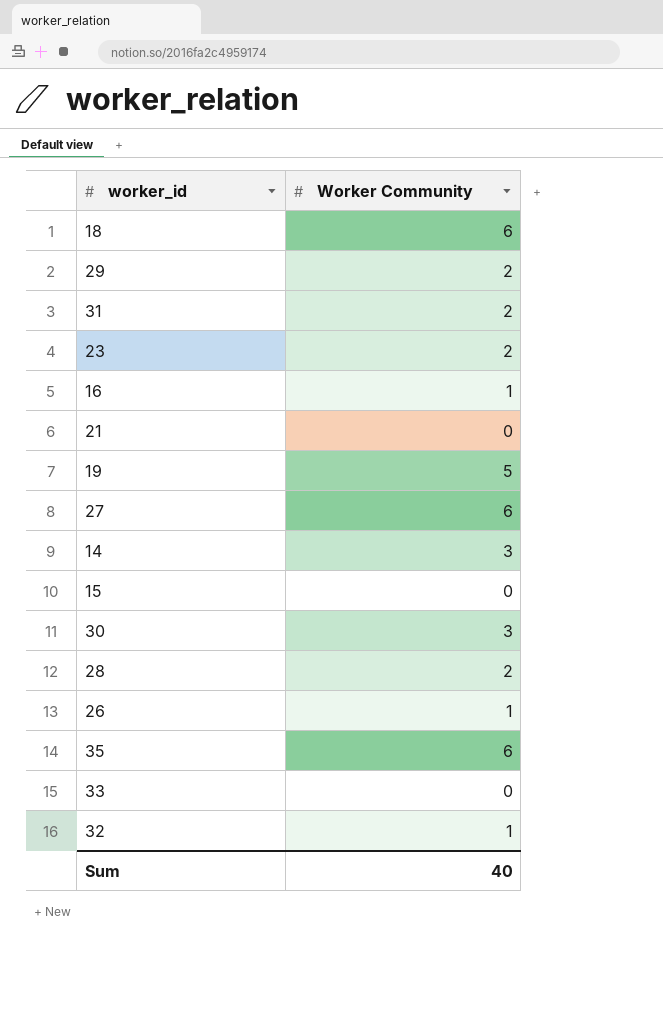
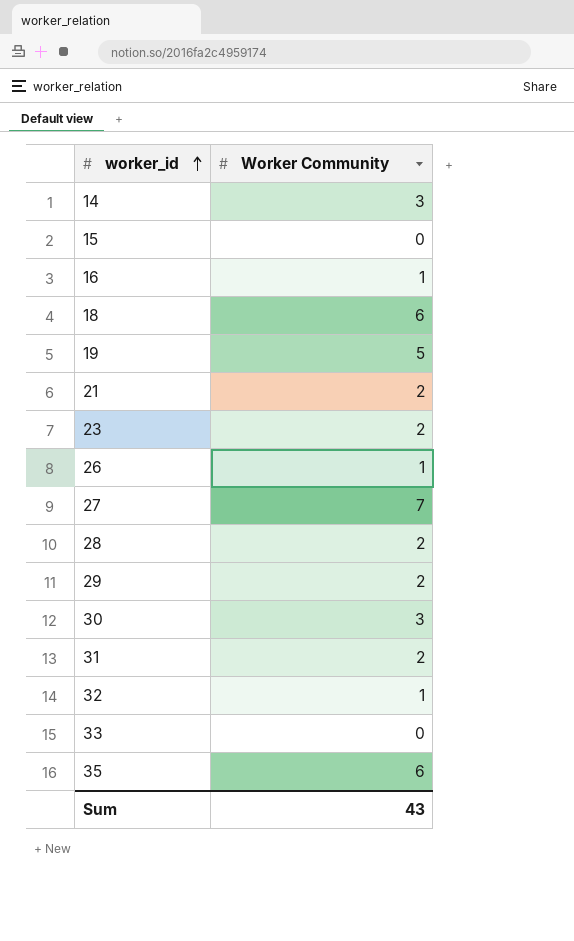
row order: none -> worker_id ascending
21 | Worker Community: 0 -> 2
27 | Worker Community: 6 -> 7
Sum | Worker Community: 40 -> 43

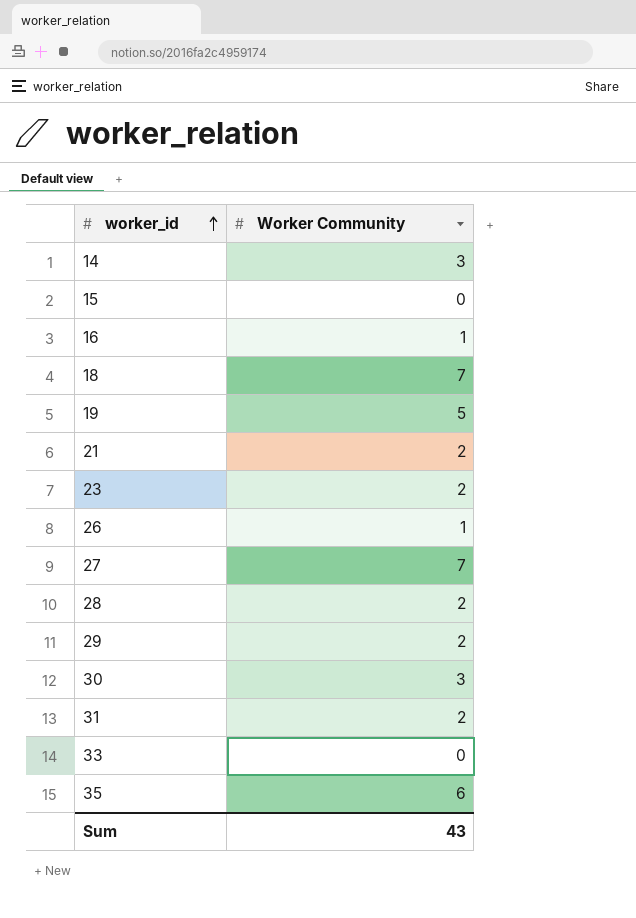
row 32: 1 -> none
18 | Worker Community: 6 -> 7

